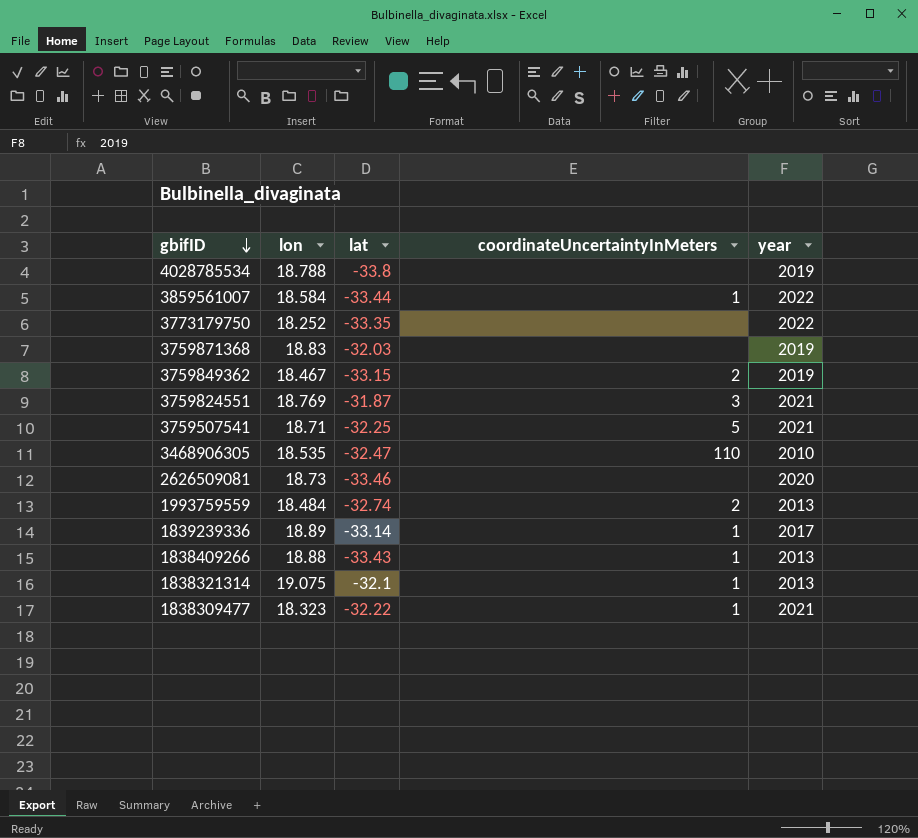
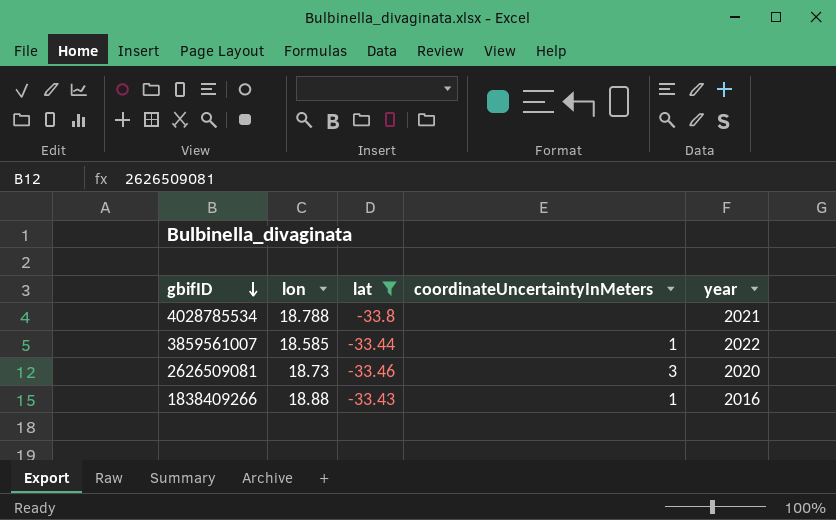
filter: none -> lat <= -33.43
4028785534 | year: 2019 -> 2021
3859561007 | lon: 18.584 -> 18.585
2626509081 | coordinateUncertaintyInMeters: none -> 3
1838409266 | year: 2013 -> 2016

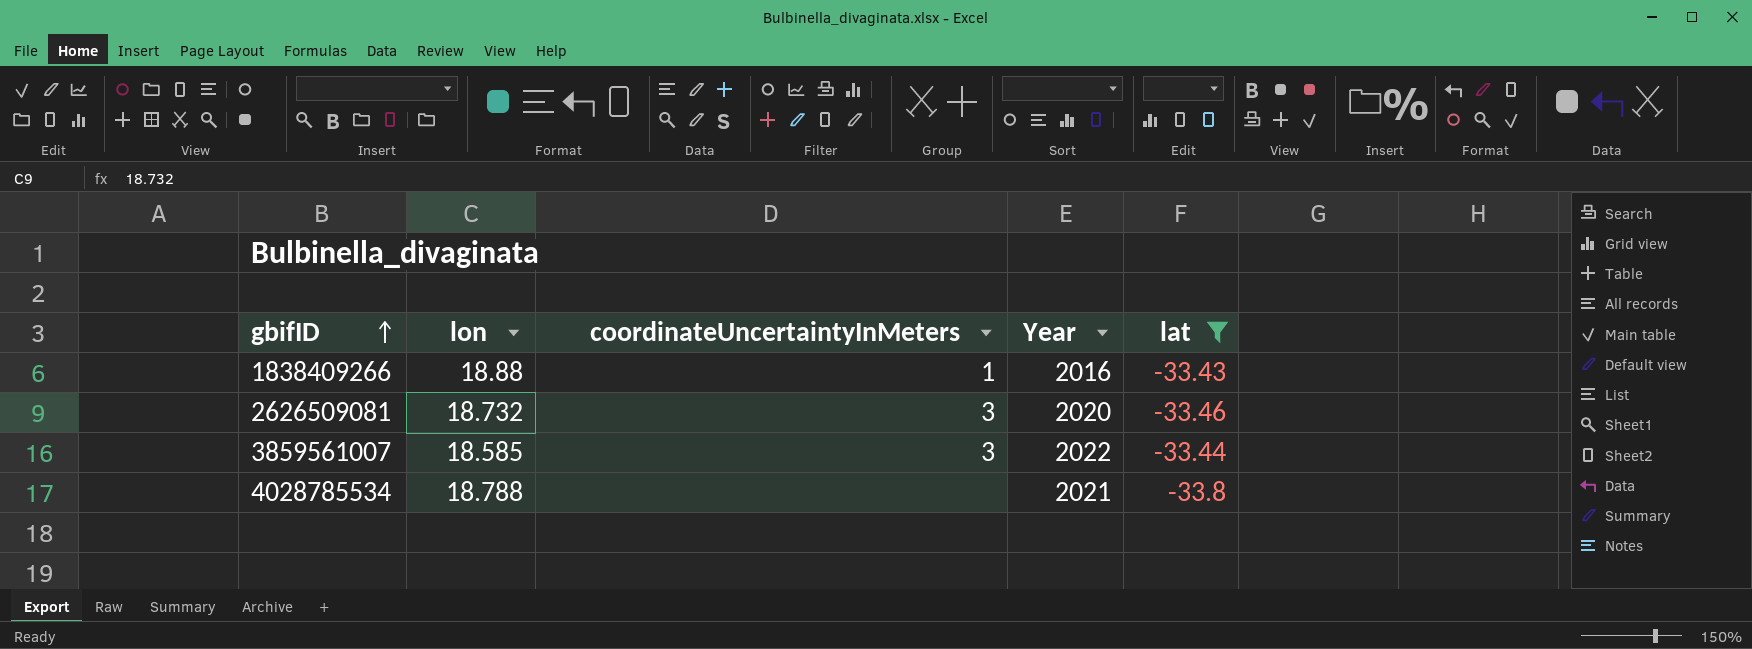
row order: gbifID descending -> gbifID ascending
column name: year -> Year
column lat | position: 3 -> 5
2626509081 | lon: 18.73 -> 18.732
3859561007 | coordinateUncertaintyInMeters: 1 -> 3

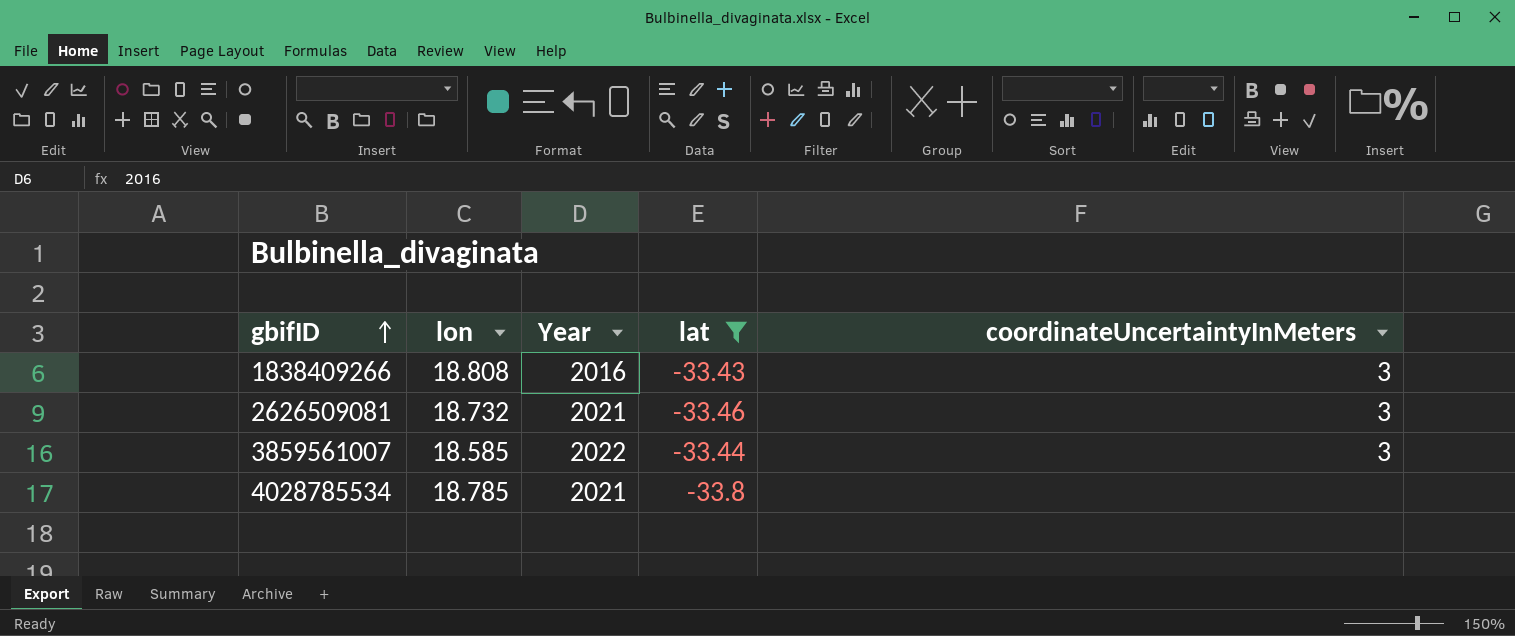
column coordinateUncertaintyInMeters | position: 3 -> 5
1838409266 | lon: 18.88 -> 18.808
1838409266 | coordinateUncertaintyInMeters: 1 -> 3
2626509081 | Year: 2020 -> 2021
4028785534 | lon: 18.788 -> 18.785

